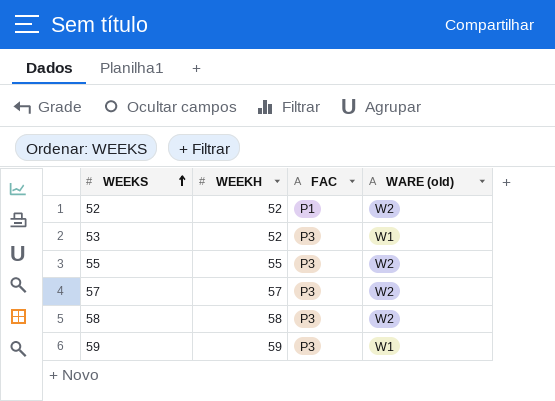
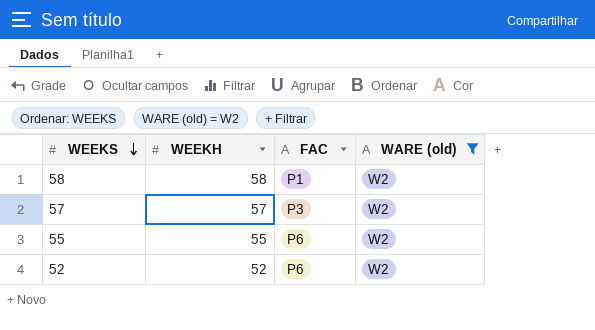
filter: none -> WARE (old) = W2
row order: WEEKS ascending -> WEEKS descending
58 | FAC: P3 -> P1
55 | FAC: P3 -> P6
52 | FAC: P1 -> P6

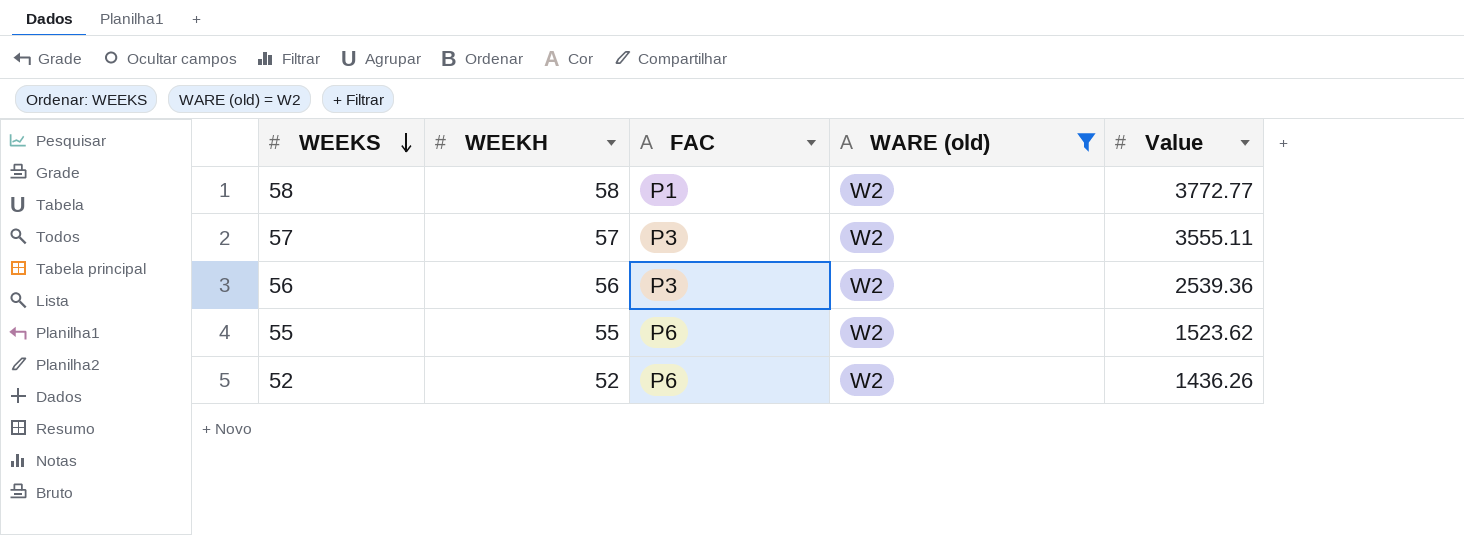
column Value | position: none -> 5
row 56: none -> 56 | P3 | W2 | 2539.36

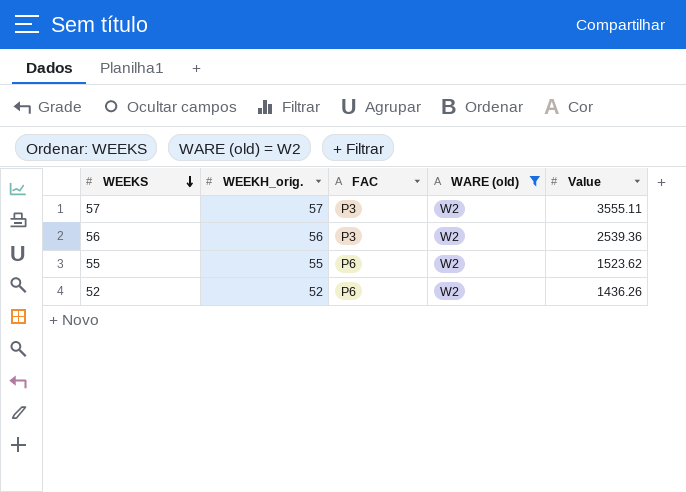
column name: WEEKH -> WEEKH_orig.
row 58: 58 | P1 | W2 | 3772.77 -> none

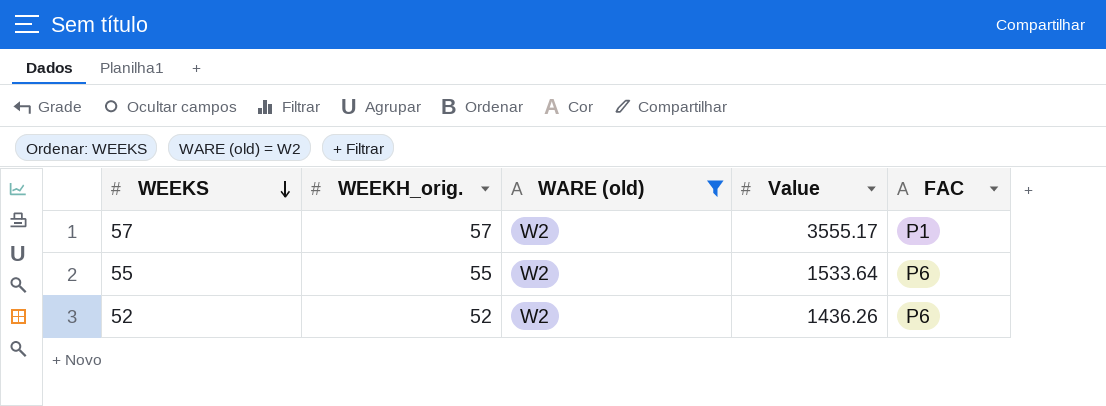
column FAC | position: 3 -> 5
row 56: 56 | P3 | W2 | 2539.36 -> none
57 | Value: 3555.11 -> 3555.17
57 | FAC: P3 -> P1
55 | Value: 1523.62 -> 1533.64

